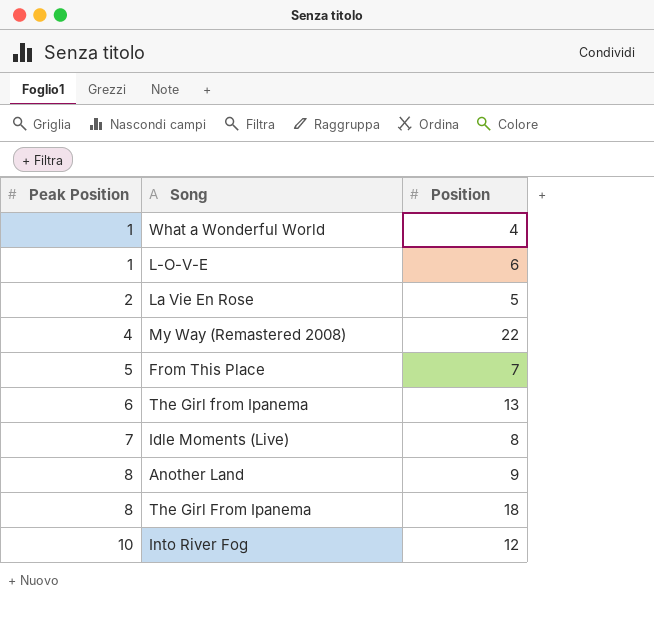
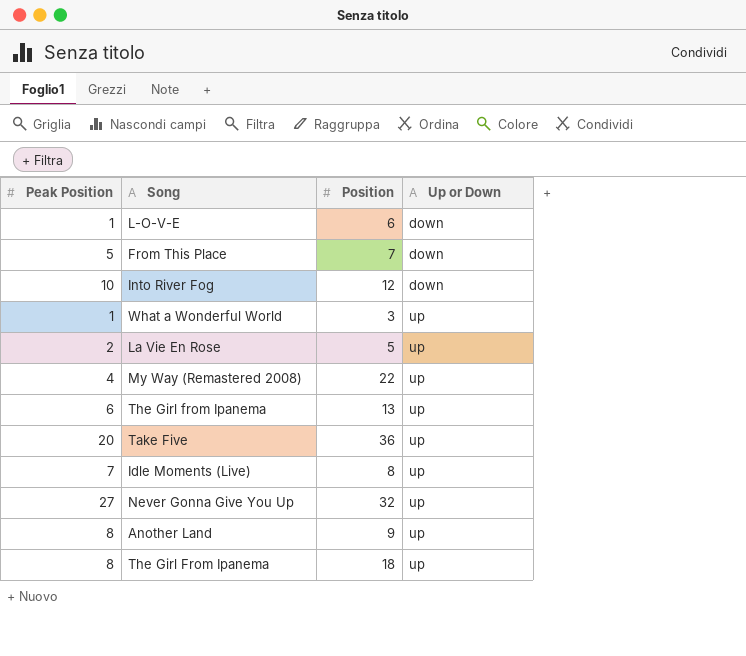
row order: Peak Position ascending -> Up or Down ascending
column Up or Down | position: none -> 4
What a Wonderful World | Position: 4 -> 3
row Take Five: none -> 20 | 36 | up
row Never Gonna Give You Up: none -> 27 | 32 | up

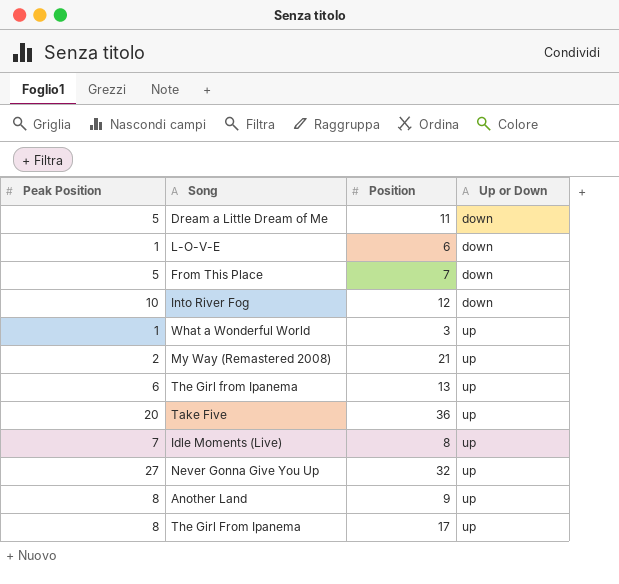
row La Vie En Rose: 2 | 5 | up -> none
row Dream a Little Dream of Me: none -> 5 | 11 | down
My Way (Remastered 2008) | Peak Position: 4 -> 2
My Way (Remastered 2008) | Position: 22 -> 21
The Girl From Ipanema | Position: 18 -> 17

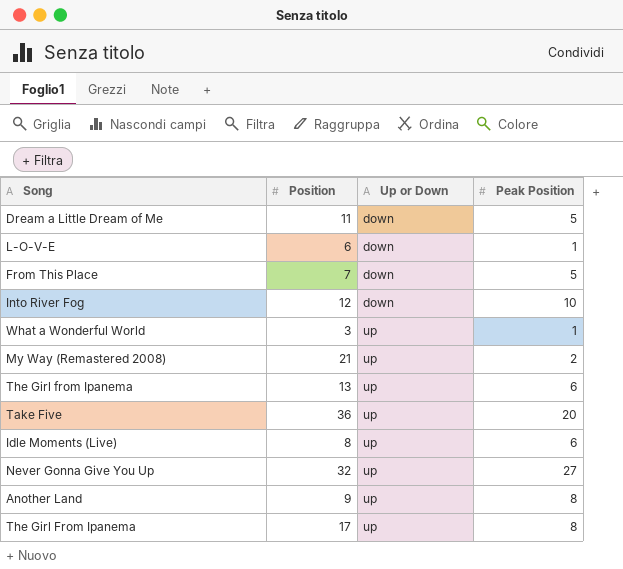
column Peak Position | position: 1 -> 4
Idle Moments (Live) | Peak Position: 7 -> 6

